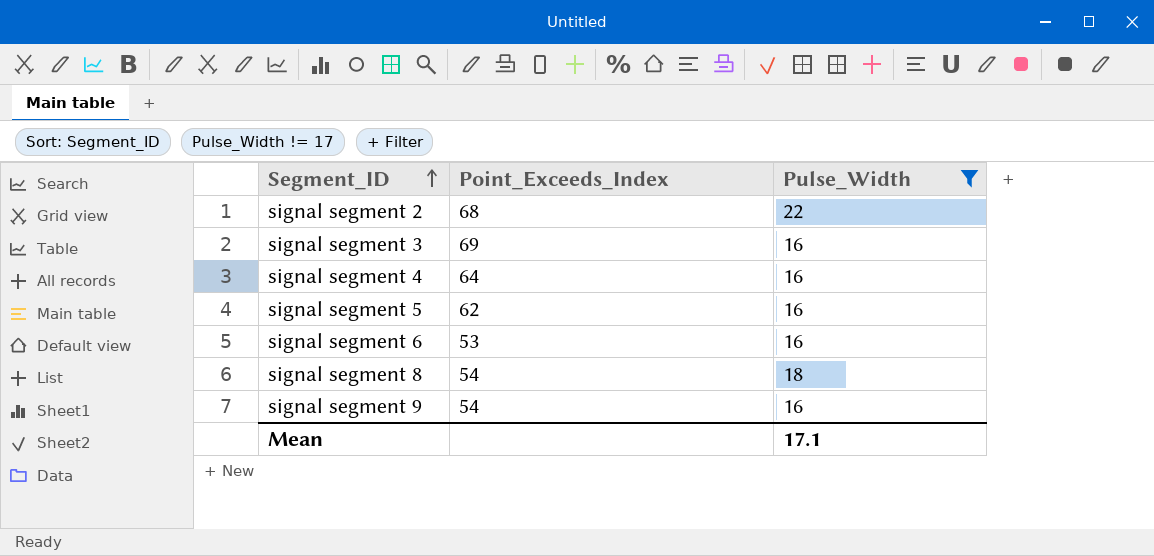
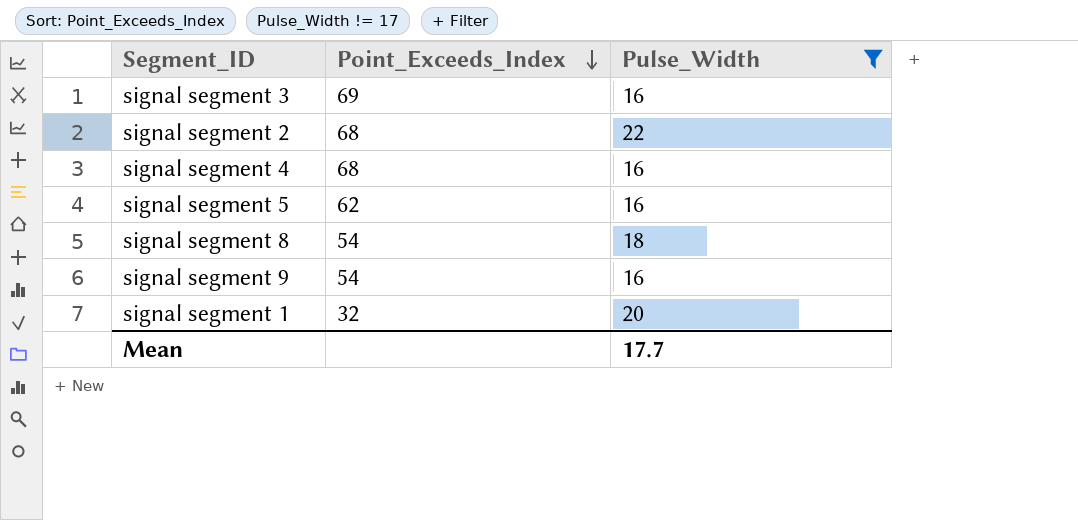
row order: Segment_ID ascending -> Point_Exceeds_Index descending
row signal segment 6: 53 | 16 -> none
signal segment 4 | Point_Exceeds_Index: 64 -> 68
row signal segment 1: none -> 32 | 20
Mean | Pulse_Width: 17.1 -> 17.7

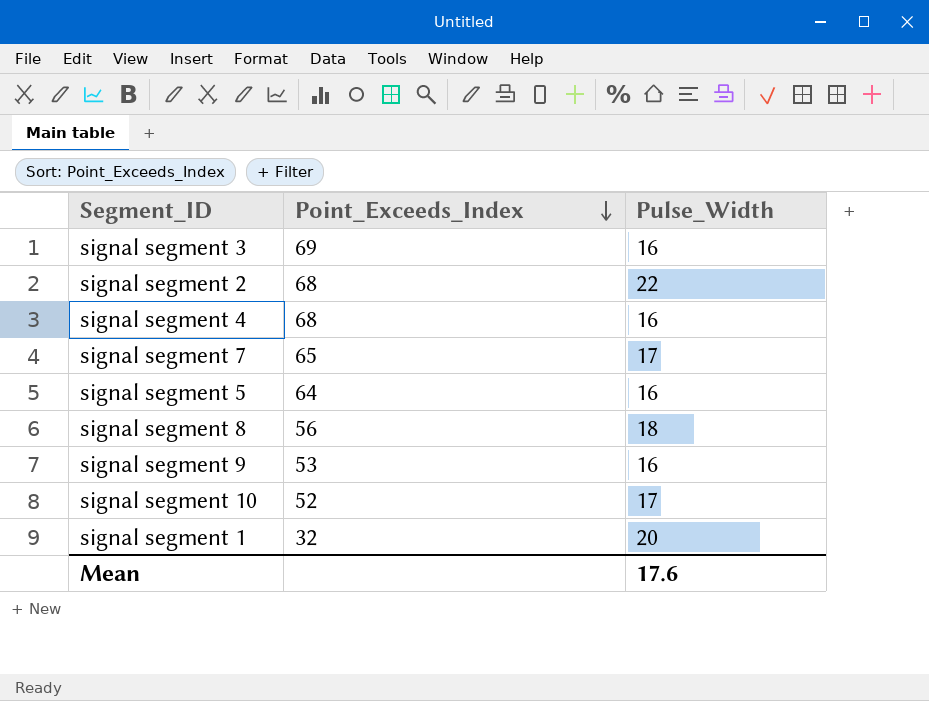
filter: Pulse_Width != 17 -> none
signal segment 5 | Point_Exceeds_Index: 62 -> 64
signal segment 8 | Point_Exceeds_Index: 54 -> 56
signal segment 9 | Point_Exceeds_Index: 54 -> 53
Mean | Pulse_Width: 17.7 -> 17.6

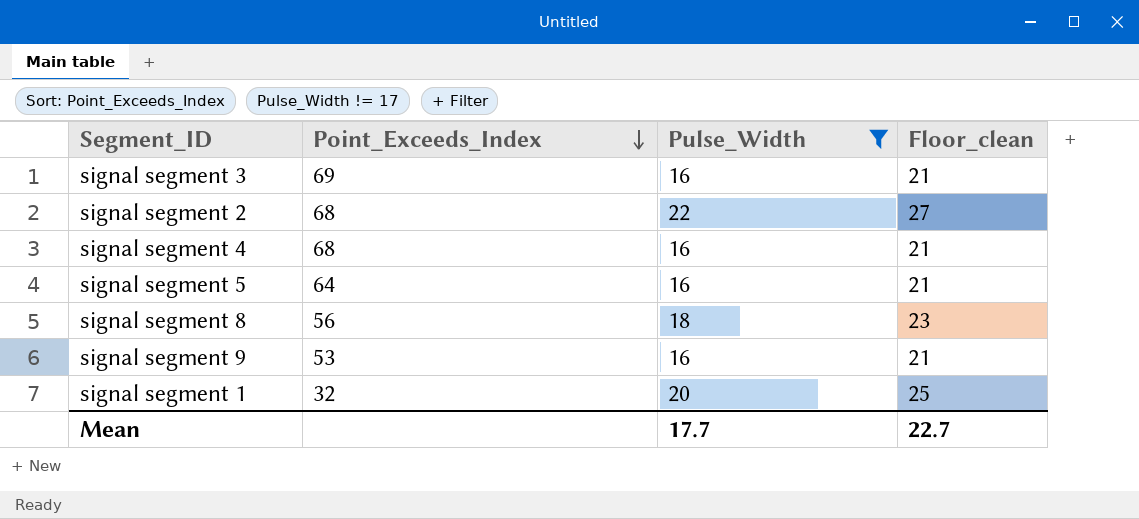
filter: none -> Pulse_Width != 17
column Floor_clean | formula: none -> [Pulse_Width] + 5
Mean | Pulse_Width: 17.6 -> 17.7

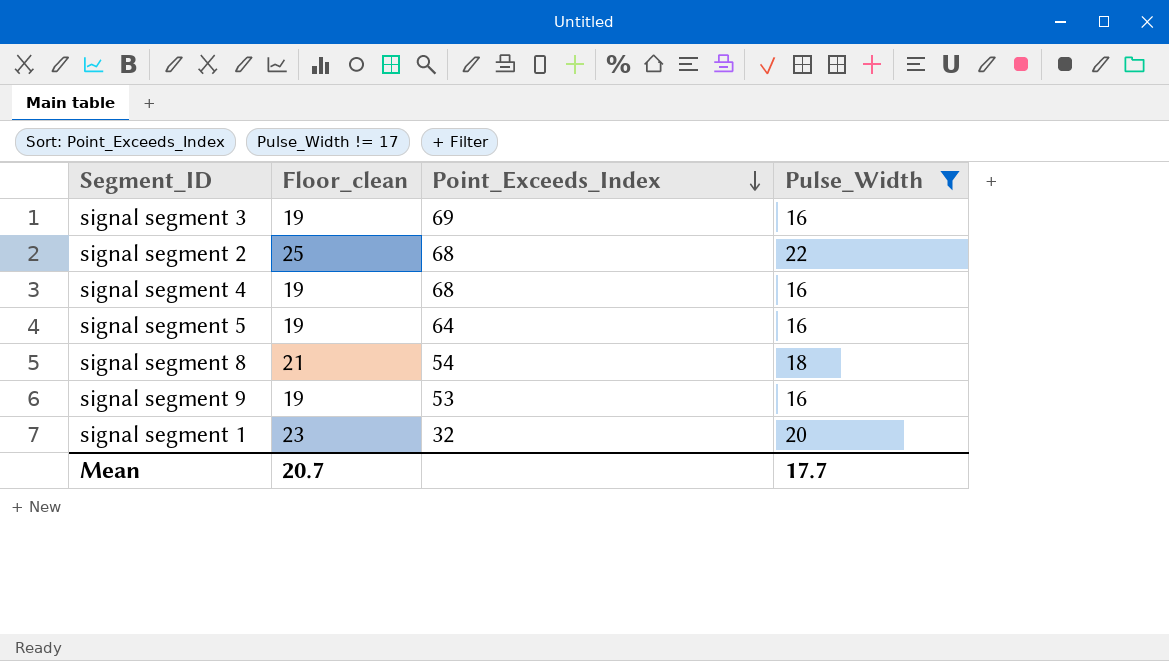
column Floor_clean | formula: [Pulse_Width] + 5 -> [Pulse_Width] + 3
column Floor_clean | position: 4 -> 2
signal segment 8 | Point_Exceeds_Index: 56 -> 54
Mean | Floor_clean: 22.7 -> 20.7

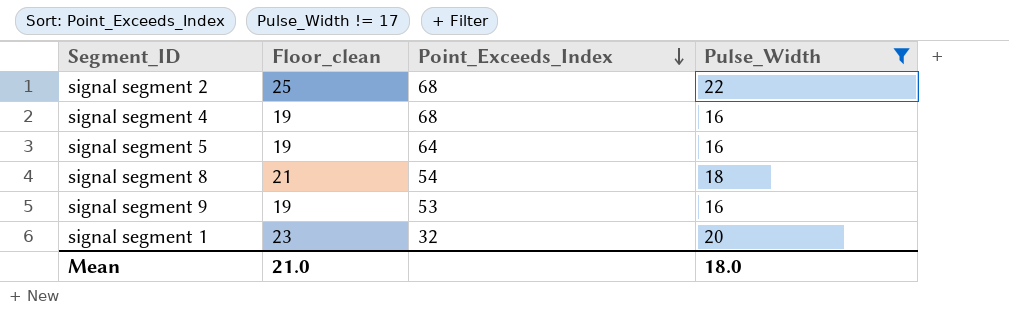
row signal segment 3: 19 | 69 | 16 -> none
Mean | Floor_clean: 20.7 -> 21.0
Mean | Pulse_Width: 17.7 -> 18.0

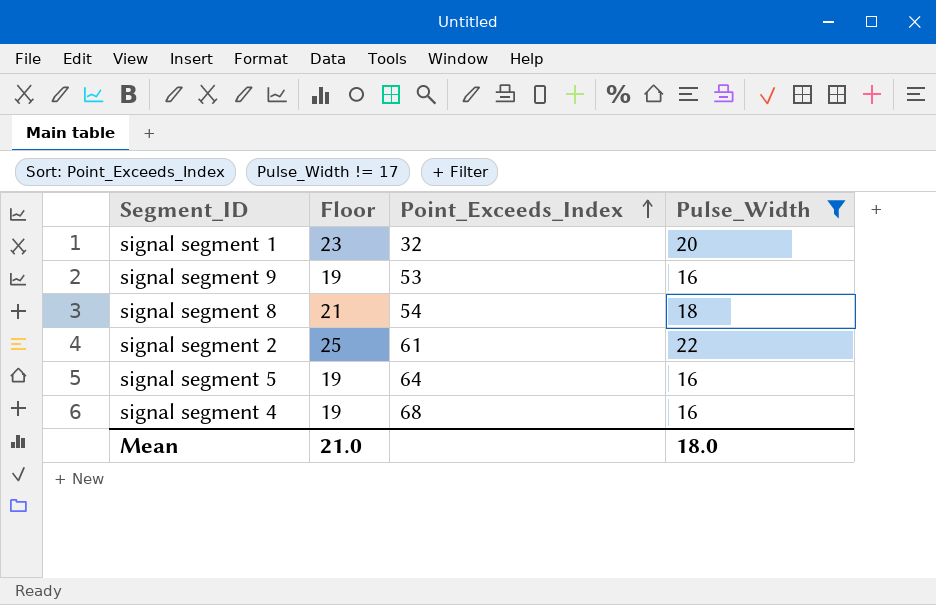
row order: Point_Exceeds_Index descending -> Point_Exceeds_Index ascending
column name: Floor_clean -> Floor
signal segment 2 | Point_Exceeds_Index: 68 -> 61

